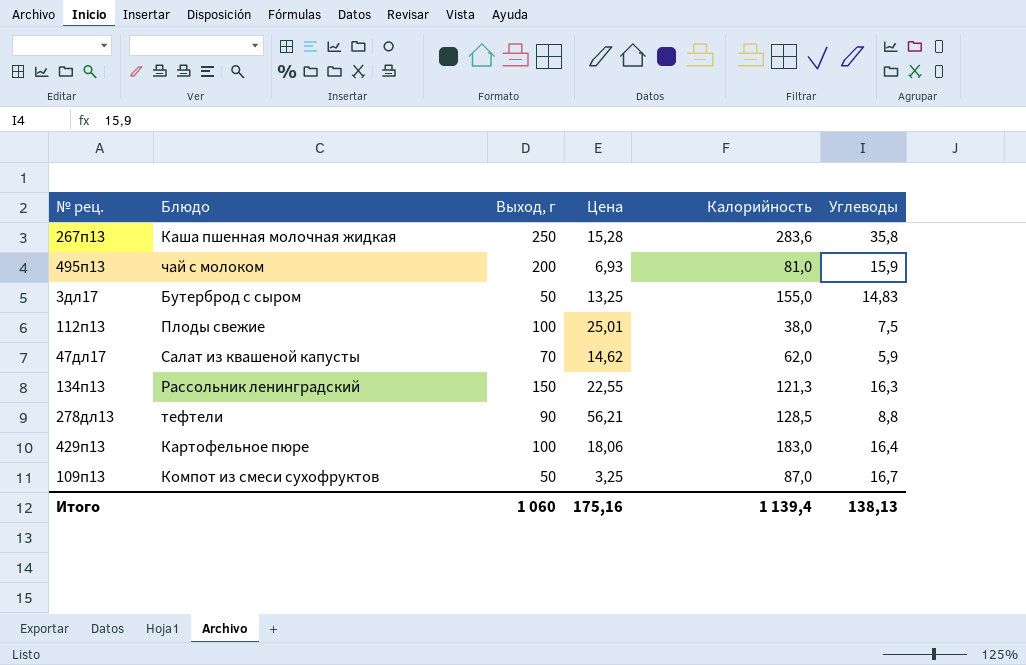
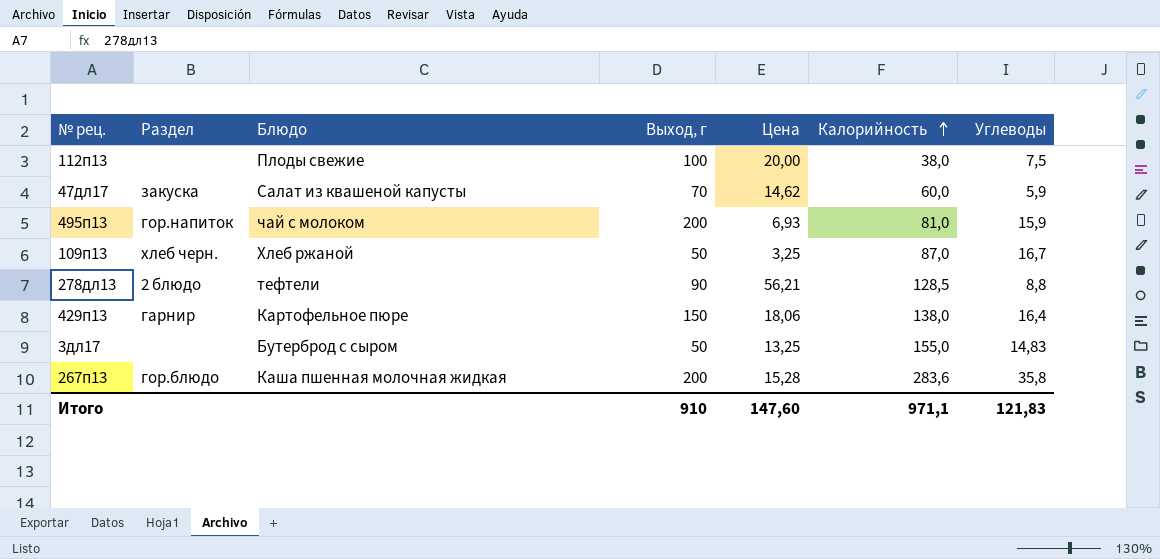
row order: none -> Калорийность ascending
column Раздел | position: none -> 2
row 134п13: Рассольник ленинградский | 150 | 22,55 | 121,3 | 16,3 -> none
112п13 | Цена: 25,01 -> 20,00
47дл17 | Калорийность: 62,0 -> 60,0
109п13 | Блюдо: Компот из смеси сухофруктов -> Хлеб ржаной
429п13 | Выход, г: 100 -> 150
429п13 | Калорийность: 183,0 -> 138,0
267п13 | Выход, г: 250 -> 200
Итого | Выход, г: 1 060 -> 910
Итого | Цена: 175,16 -> 147,60
Итого | Калорийность: 1 139,4 -> 971,1
Итого | Углеводы: 138,13 -> 121,83

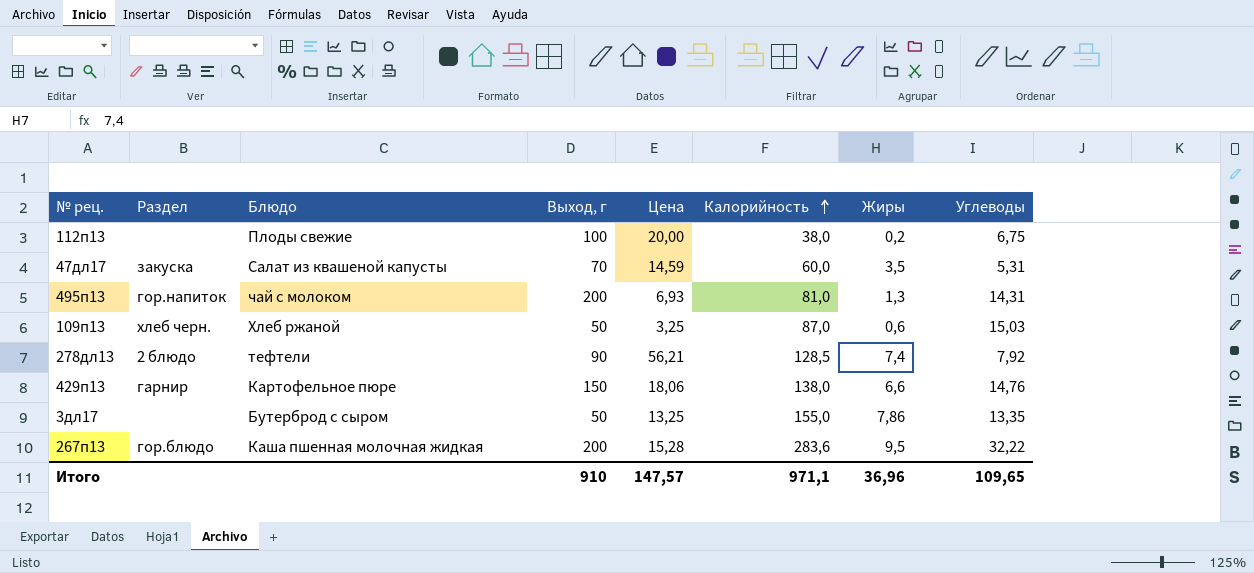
column Жиры | position: none -> 7
112п13 | Углеводы: 7,5 -> 6,75
47дл17 | Цена: 14,62 -> 14,59
47дл17 | Углеводы: 5,9 -> 5,31
495п13 | Углеводы: 15,9 -> 14,31
109п13 | Углеводы: 16,7 -> 15,03
278дл13 | Углеводы: 8,8 -> 7,92
429п13 | Углеводы: 16,4 -> 14,76
3дл17 | Углеводы: 14,83 -> 13,35
267п13 | Углеводы: 35,8 -> 32,22
Итого | Цена: 147,60 -> 147,57
Итого | Углеводы: 121,83 -> 109,65

